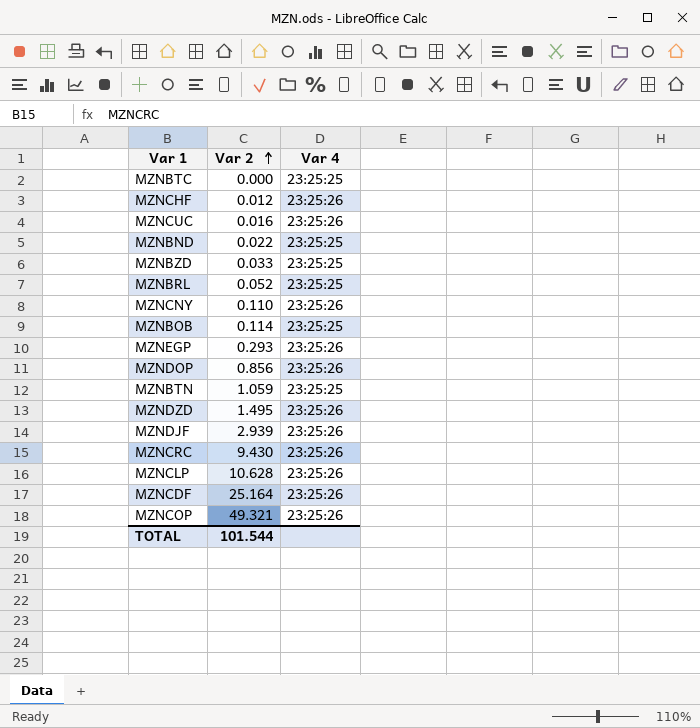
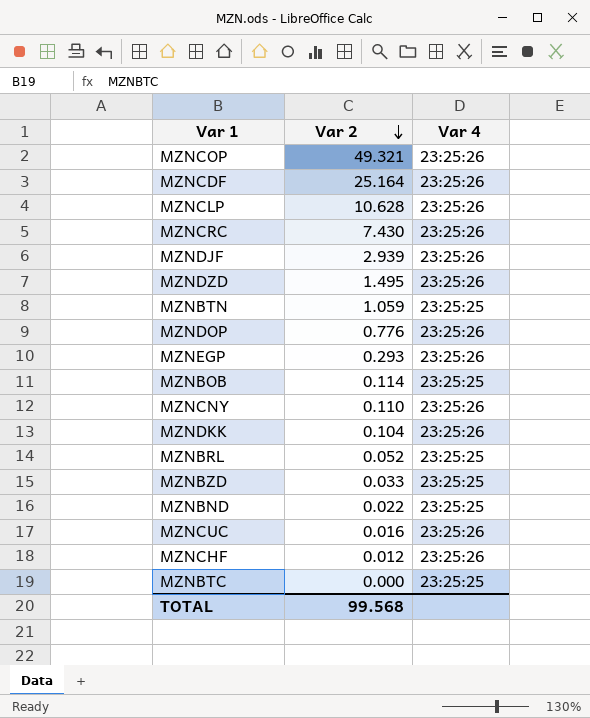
row order: Var 2 ascending -> Var 2 descending
MZNCRC | Var 2: 9.430 -> 7.430
MZNDOP | Var 2: 0.856 -> 0.776
row MZNDKK: none -> 0.104 | 23:25:26
TOTAL | Var 2: 101.544 -> 99.568

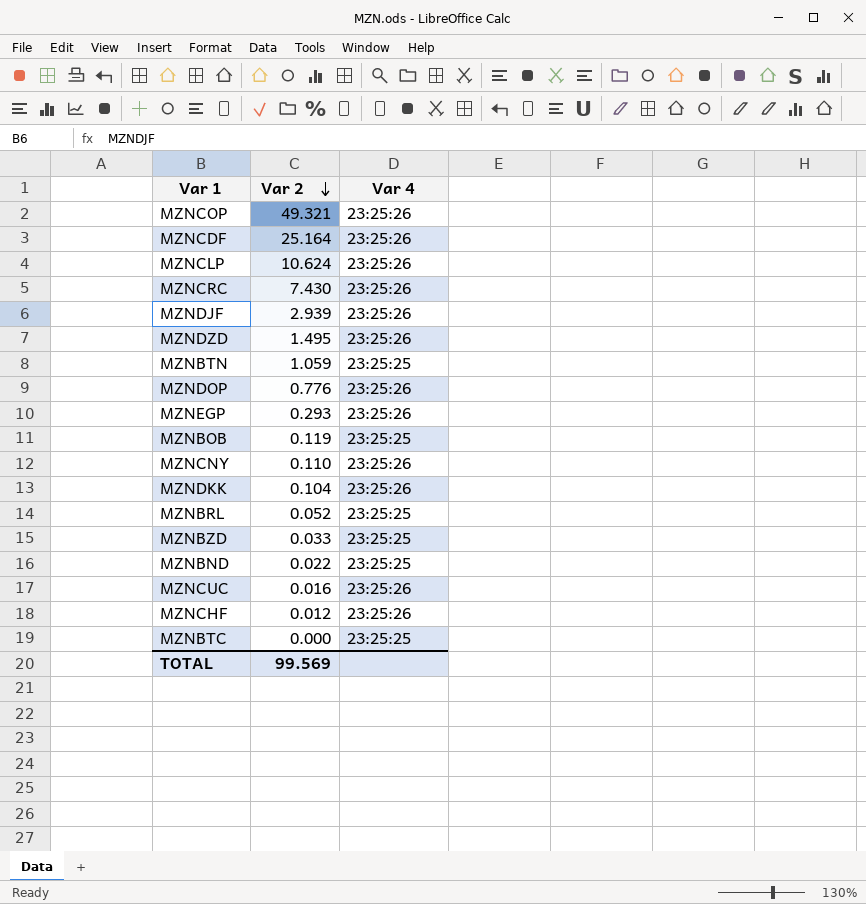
MZNCLP | Var 2: 10.628 -> 10.624
MZNBOB | Var 2: 0.114 -> 0.119
TOTAL | Var 2: 99.568 -> 99.569

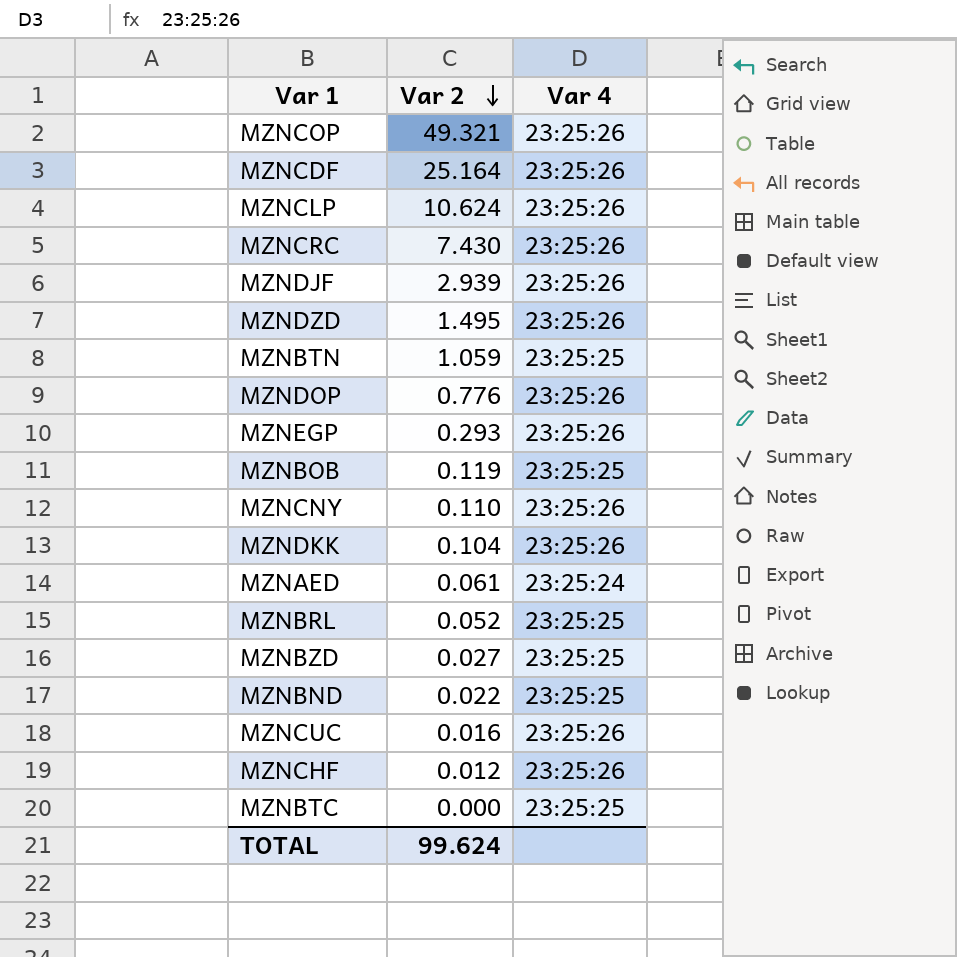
row MZNAED: none -> 0.061 | 23:25:24
MZNBZD | Var 2: 0.033 -> 0.027
TOTAL | Var 2: 99.569 -> 99.624

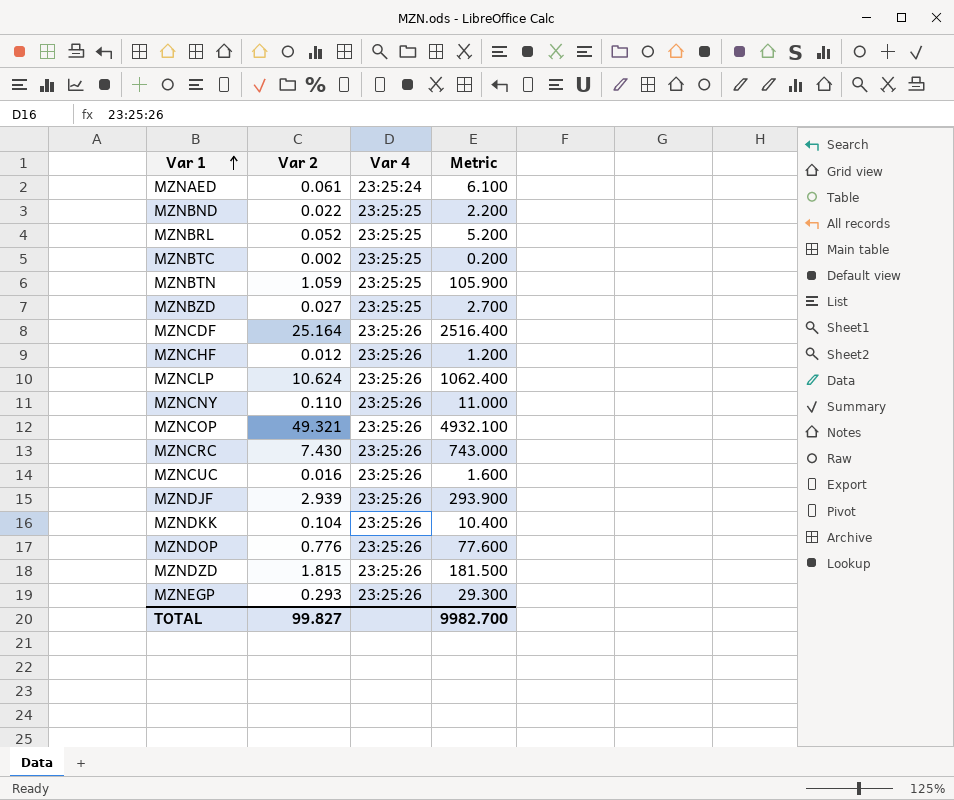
row order: Var 2 descending -> Var 1 ascending
column Metric | formula: none -> [Var 2] * 100
row MZNBOB: 0.119 | 23:25:25 -> none
MZNBTC | Var 2: 0.000 -> 0.002
MZNDZD | Var 2: 1.495 -> 1.815
TOTAL | Var 2: 99.624 -> 99.827

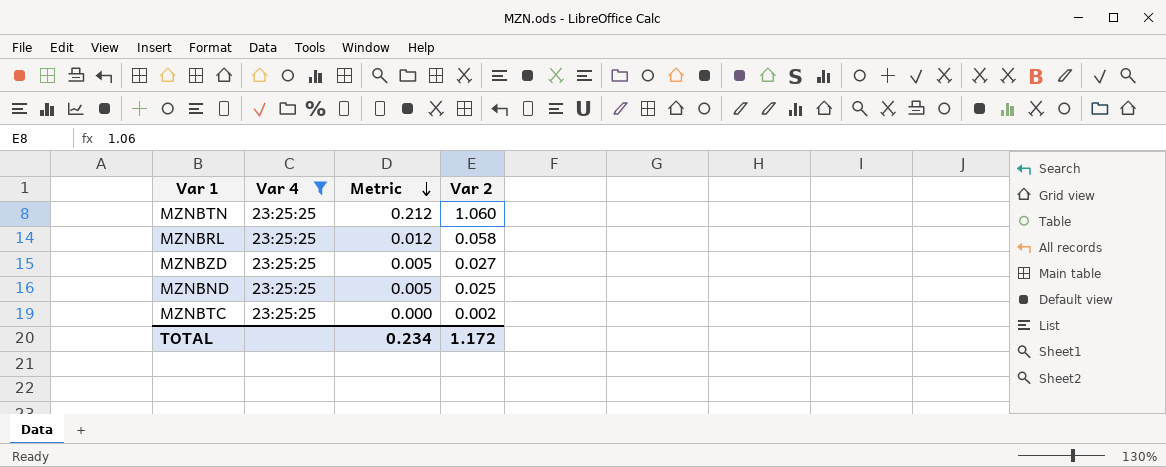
filter: none -> Var 4 = 23:25:25
row order: Var 1 ascending -> Metric descending
column Metric | formula: [Var 2] * 100 -> [Var 2] * 0.2
column Var 2 | position: 2 -> 4
MZNBTN | Var 2: 1.059 -> 1.060
MZNBRL | Var 2: 0.052 -> 0.058
MZNBND | Var 2: 0.022 -> 0.025
TOTAL | Metric: 9982.700 -> 0.234
TOTAL | Var 2: 99.827 -> 1.172

